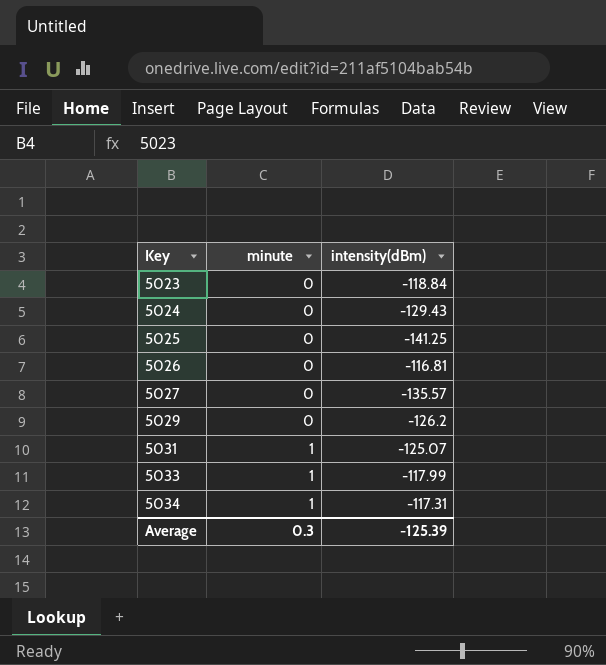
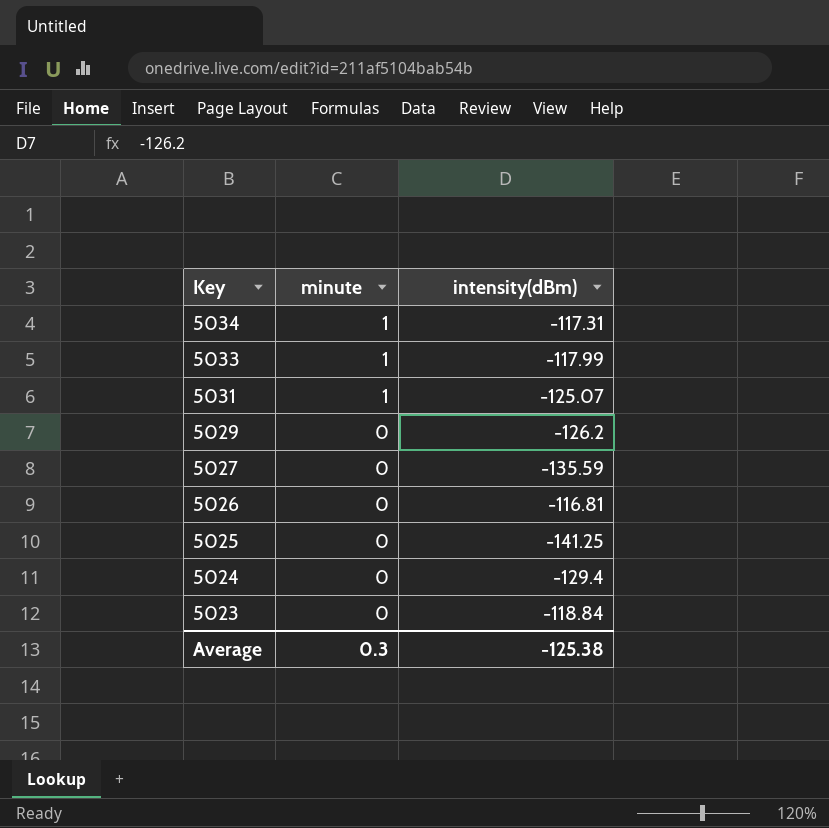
row order: Key ascending -> Key descending
5027 | intensity(dBm): -135.57 -> -135.59
5024 | intensity(dBm): -129.43 -> -129.4
Average | intensity(dBm): -125.39 -> -125.38

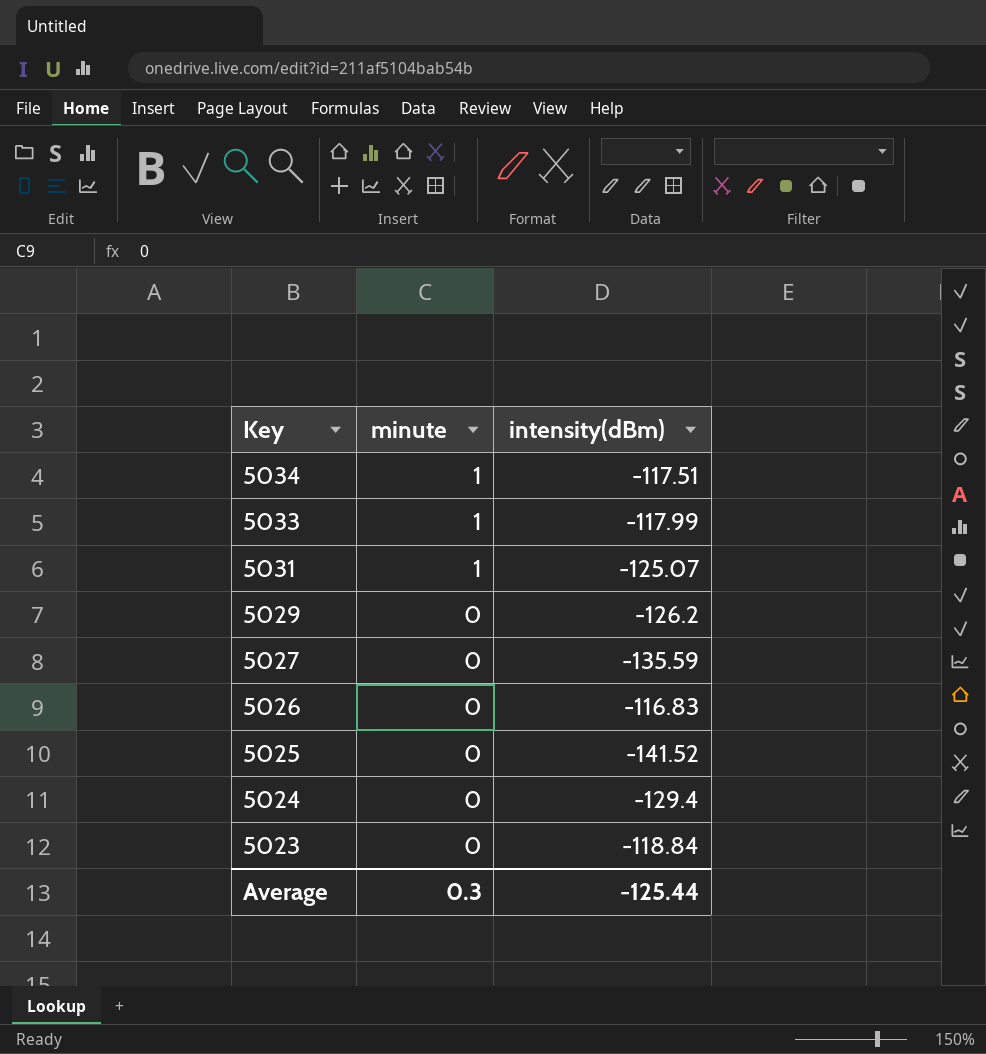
5034 | intensity(dBm): -117.31 -> -117.51
5026 | intensity(dBm): -116.81 -> -116.83
5025 | intensity(dBm): -141.25 -> -141.52
Average | intensity(dBm): -125.38 -> -125.44

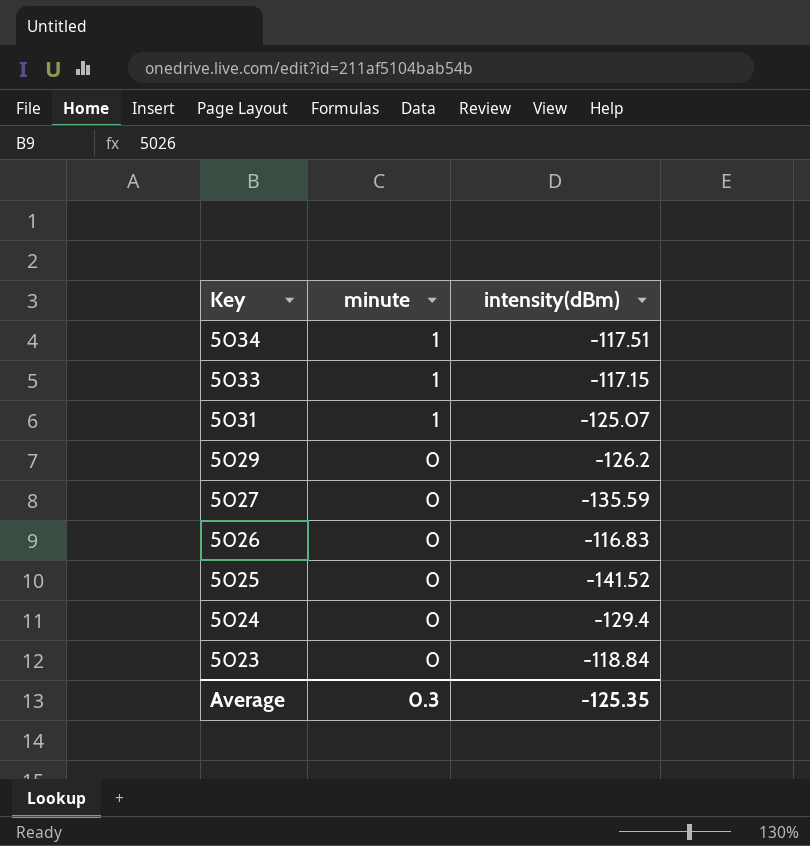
5033 | intensity(dBm): -117.99 -> -117.15
Average | intensity(dBm): -125.44 -> -125.35

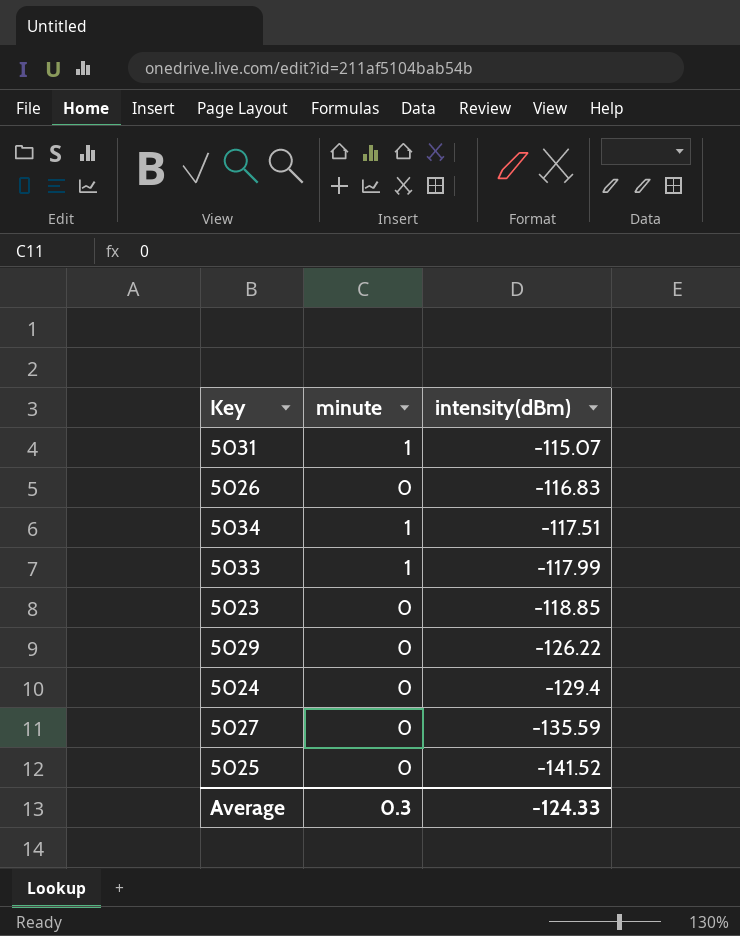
row order: Key descending -> intensity(dBm) descending
5031 | intensity(dBm): -125.07 -> -115.07
5033 | intensity(dBm): -117.15 -> -117.99
5023 | intensity(dBm): -118.84 -> -118.85
5029 | intensity(dBm): -126.2 -> -126.22
Average | intensity(dBm): -125.35 -> -124.33

